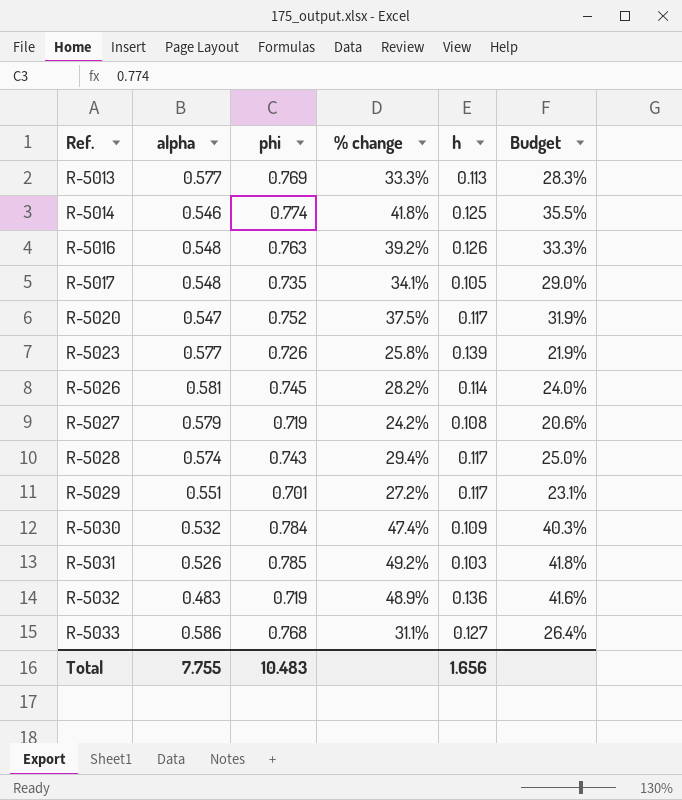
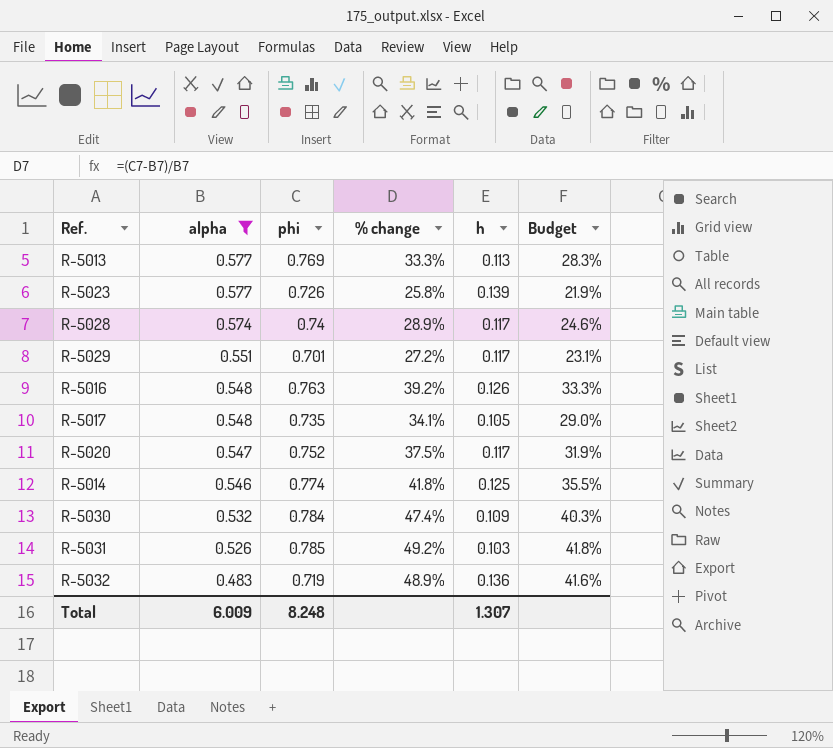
filter: none -> alpha <= 0.577
row order: Ref. ascending -> alpha descending
R-5028 | phi: 0.743 -> 0.74
R-5028 | % change: 29.4% -> 28.9%
R-5028 | Budget: 25.0% -> 24.6%
Total | alpha: 7.755 -> 6.009
Total | phi: 10.483 -> 8.248
Total | h: 1.656 -> 1.307

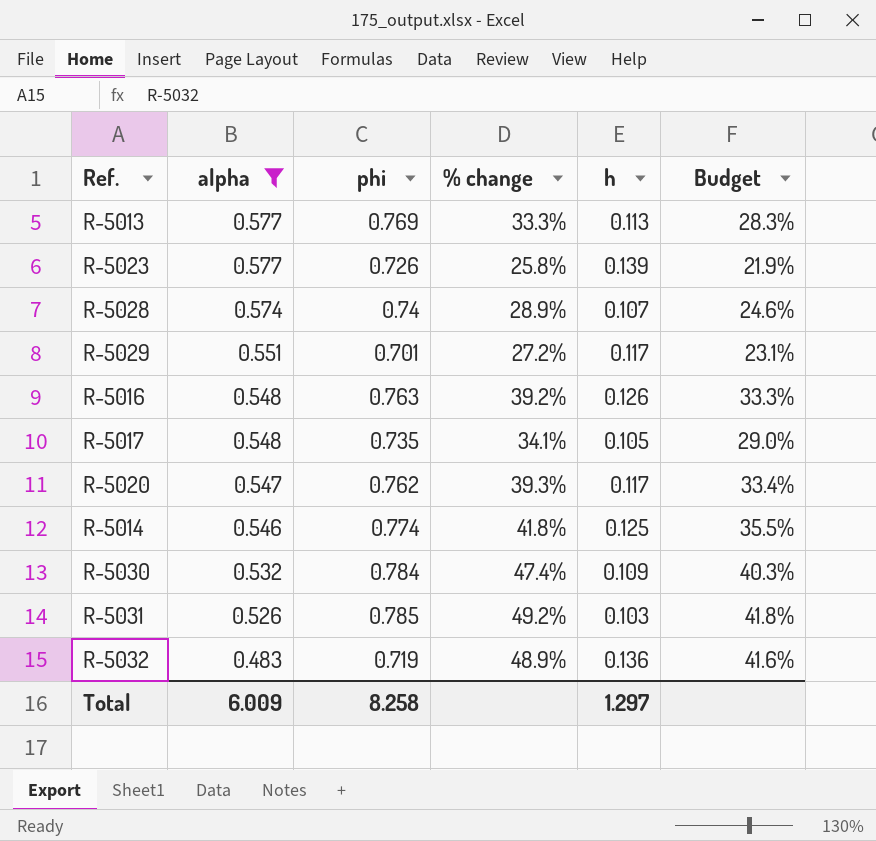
R-5028 | h: 0.117 -> 0.107
R-5020 | phi: 0.752 -> 0.762
R-5020 | % change: 37.5% -> 39.3%
R-5020 | Budget: 31.9% -> 33.4%
Total | phi: 8.248 -> 8.258
Total | h: 1.307 -> 1.297

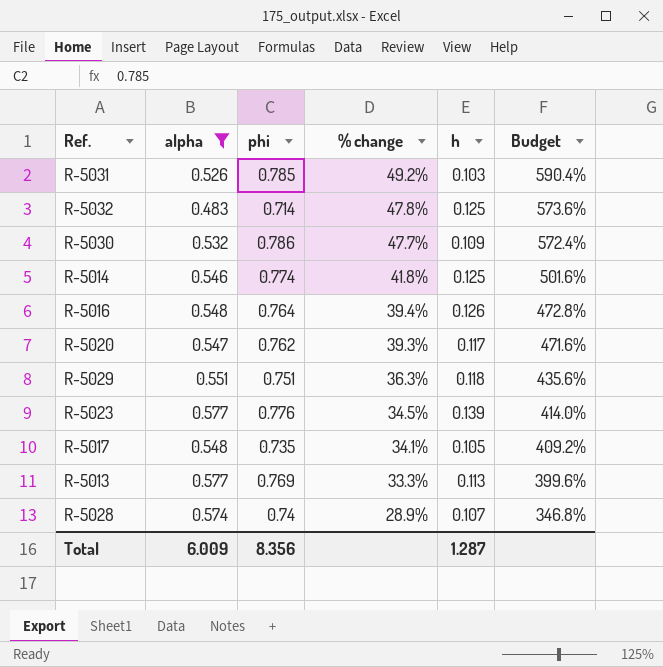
row order: alpha descending -> % change descending
column Budget | formula: [% change] * 0.85 -> [% change] * 12
R-5032 | phi: 0.719 -> 0.714
R-5032 | % change: 48.9% -> 47.8%
R-5032 | h: 0.136 -> 0.125
R-5030 | phi: 0.784 -> 0.786
R-5030 | % change: 47.4% -> 47.7%
R-5016 | phi: 0.763 -> 0.764
R-5016 | % change: 39.2% -> 39.4%
R-5029 | phi: 0.701 -> 0.751
R-5029 | % change: 27.2% -> 36.3%
R-5029 | h: 0.117 -> 0.118
R-5023 | phi: 0.726 -> 0.776
R-5023 | % change: 25.8% -> 34.5%
Total | phi: 8.258 -> 8.356
Total | h: 1.297 -> 1.287

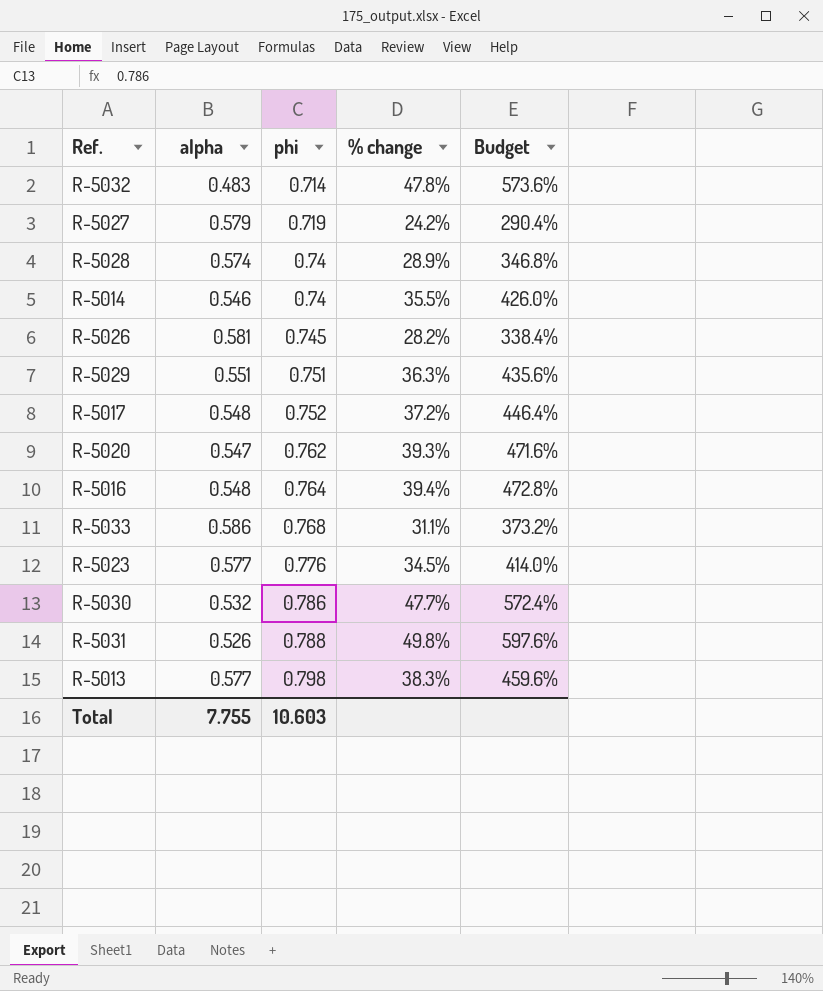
filter: alpha <= 0.577 -> none
row order: % change descending -> phi ascending
column h | position: 5 -> none
R-5014 | phi: 0.774 -> 0.74
R-5014 | % change: 41.8% -> 35.5%
R-5014 | Budget: 501.6% -> 426.0%
R-5017 | phi: 0.735 -> 0.752
R-5017 | % change: 34.1% -> 37.2%
R-5017 | Budget: 409.2% -> 446.4%
R-5031 | phi: 0.785 -> 0.788
R-5031 | % change: 49.2% -> 49.8%
R-5031 | Budget: 590.4% -> 597.6%
R-5013 | phi: 0.769 -> 0.798
R-5013 | % change: 33.3% -> 38.3%
R-5013 | Budget: 399.6% -> 459.6%
Total | alpha: 6.009 -> 7.755
Total | phi: 8.356 -> 10.603

